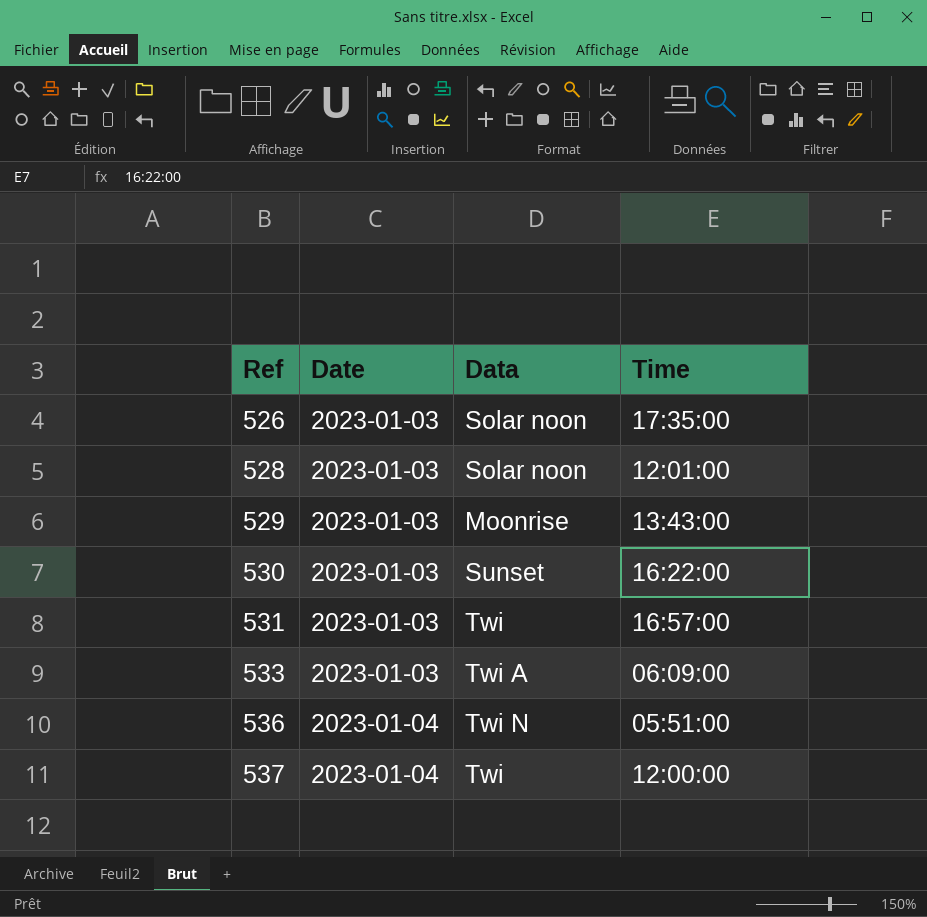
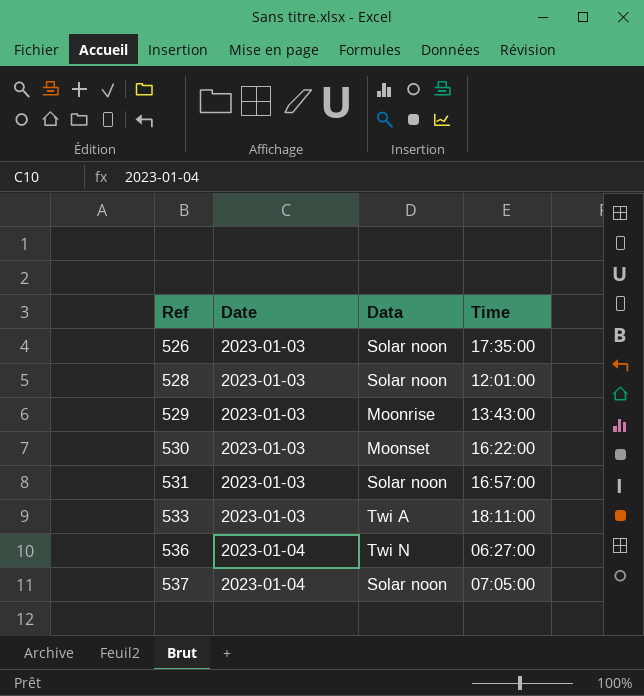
530 | Data: Sunset -> Moonset
531 | Data: Twi -> Solar noon
533 | Time: 06:09:00 -> 18:11:00
536 | Time: 05:51:00 -> 06:27:00
537 | Data: Twi -> Solar noon
537 | Time: 12:00:00 -> 07:05:00

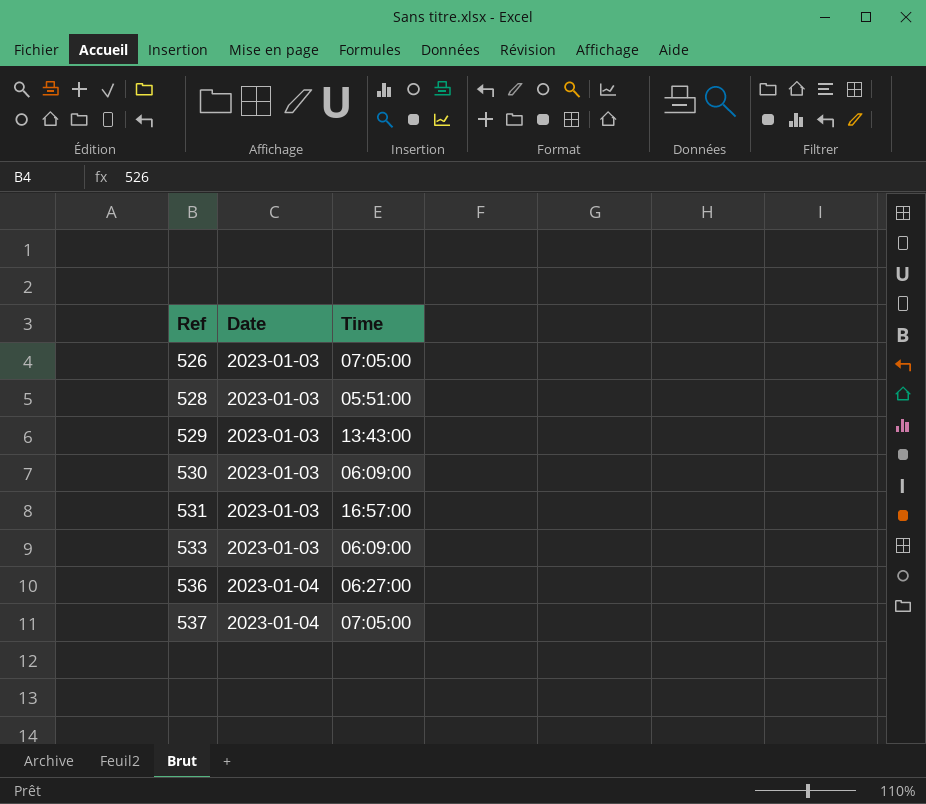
column Data | position: 3 -> none
526 | Time: 17:35:00 -> 07:05:00
528 | Time: 12:01:00 -> 05:51:00
530 | Time: 16:22:00 -> 06:09:00
533 | Time: 18:11:00 -> 06:09:00

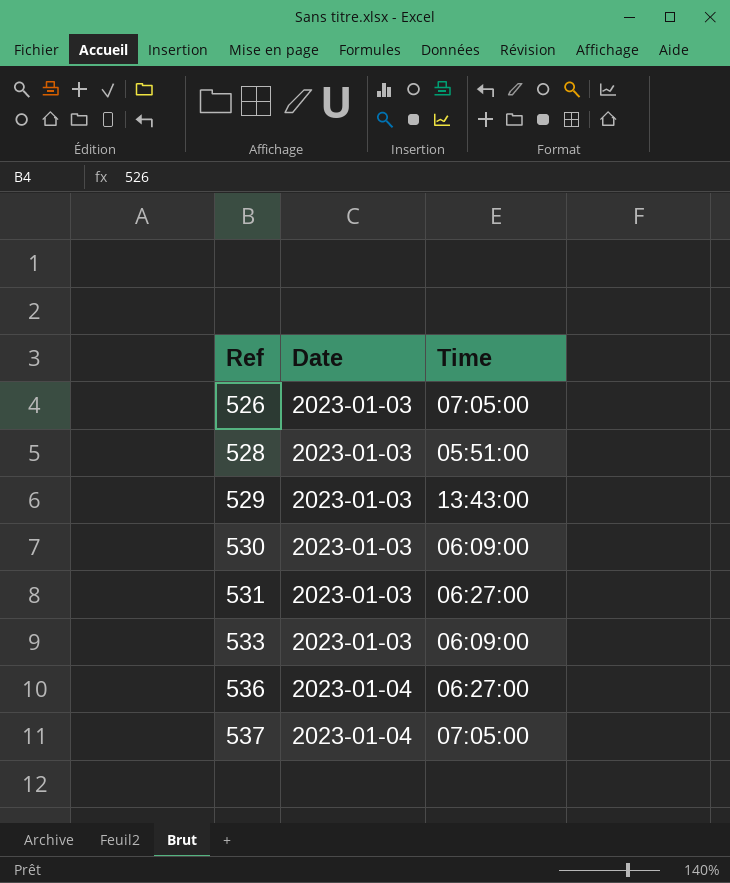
531 | Time: 16:57:00 -> 06:27:00

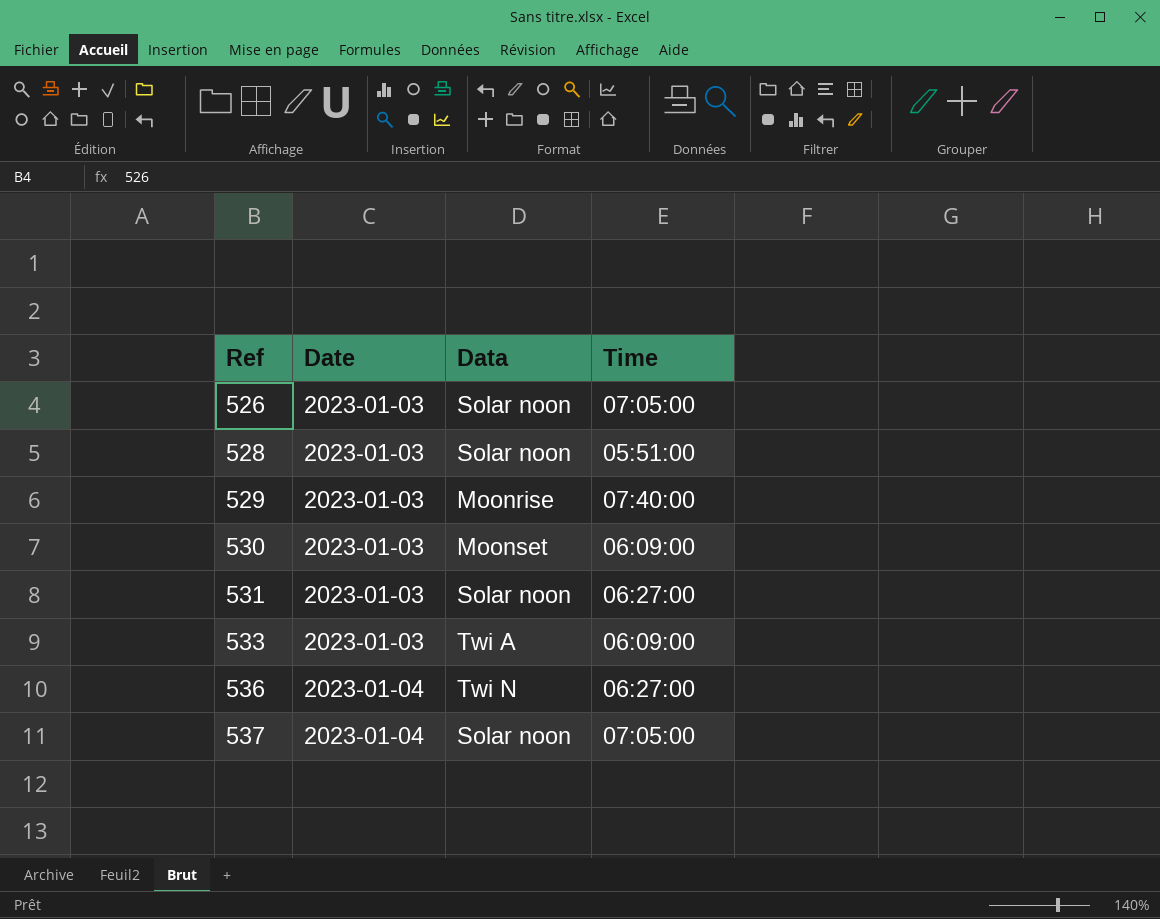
column Data | position: none -> 3
529 | Time: 13:43:00 -> 07:40:00

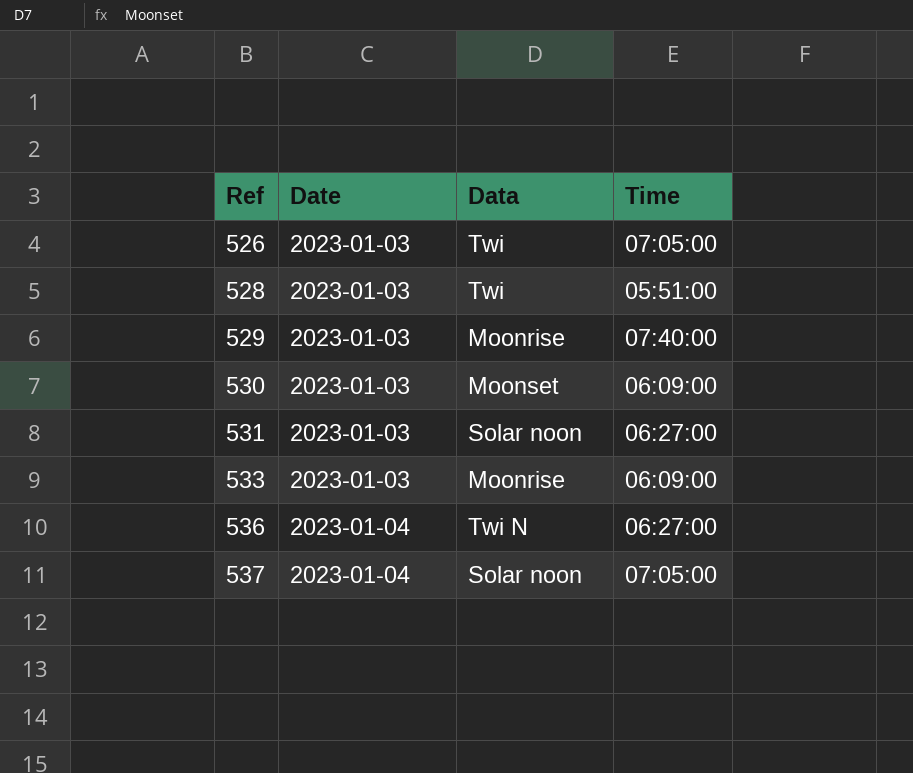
526 | Data: Solar noon -> Twi
528 | Data: Solar noon -> Twi
533 | Data: Twi A -> Moonrise

